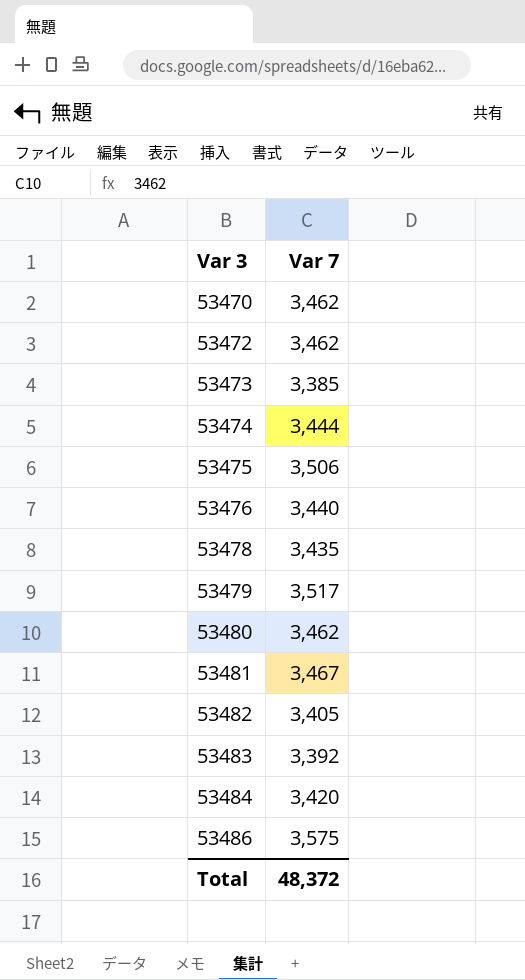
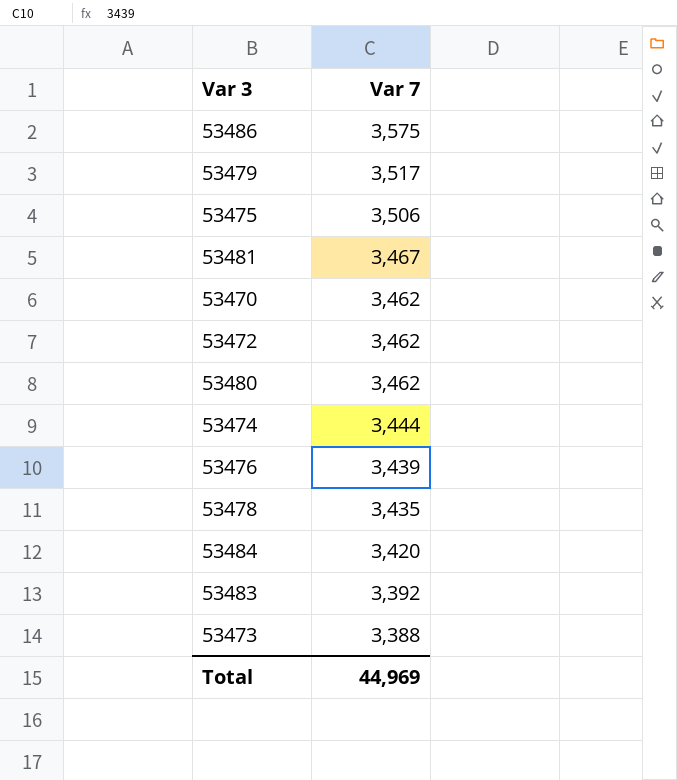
row order: Var 3 ascending -> Var 7 descending
row 53482: 3,405 -> none
53476 | Var 7: 3,440 -> 3,439
53473 | Var 7: 3,385 -> 3,388
Total | Var 7: 48,372 -> 44,969

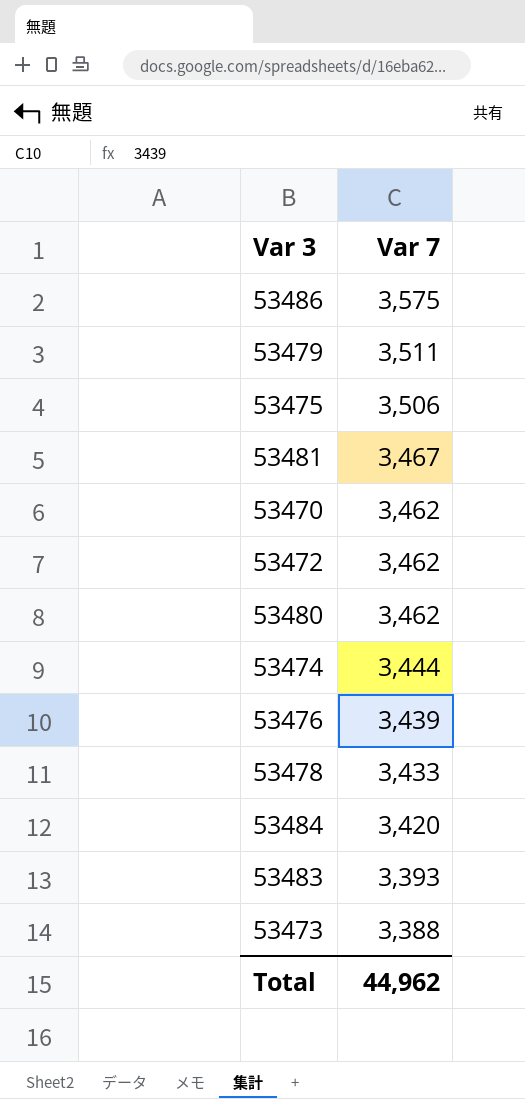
53479 | Var 7: 3,517 -> 3,511
53478 | Var 7: 3,435 -> 3,433
53483 | Var 7: 3,392 -> 3,393
Total | Var 7: 44,969 -> 44,962

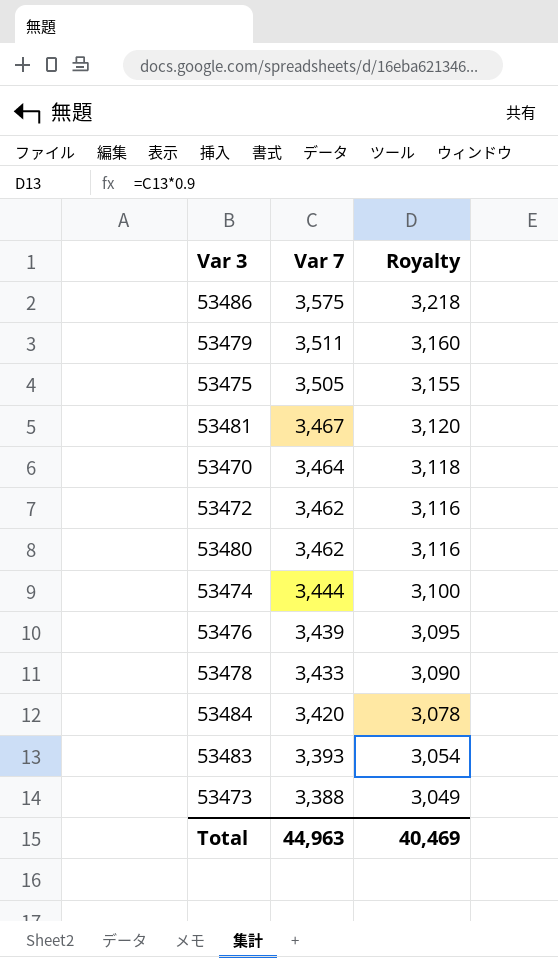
column Royalty | formula: none -> [Var 7] * 0.9
53475 | Var 7: 3,506 -> 3,505
53470 | Var 7: 3,462 -> 3,464
Total | Var 7: 44,962 -> 44,963

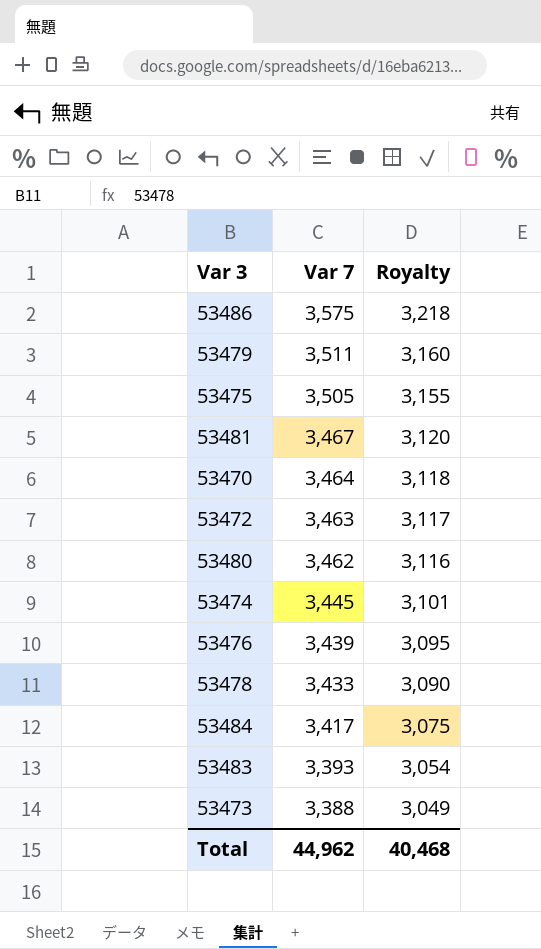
53472 | Var 7: 3,462 -> 3,463
53472 | Royalty: 3,116 -> 3,117
53474 | Var 7: 3,444 -> 3,445
53474 | Royalty: 3,100 -> 3,101
53484 | Var 7: 3,420 -> 3,417
53484 | Royalty: 3,078 -> 3,075
Total | Var 7: 44,963 -> 44,962
Total | Royalty: 40,469 -> 40,468

